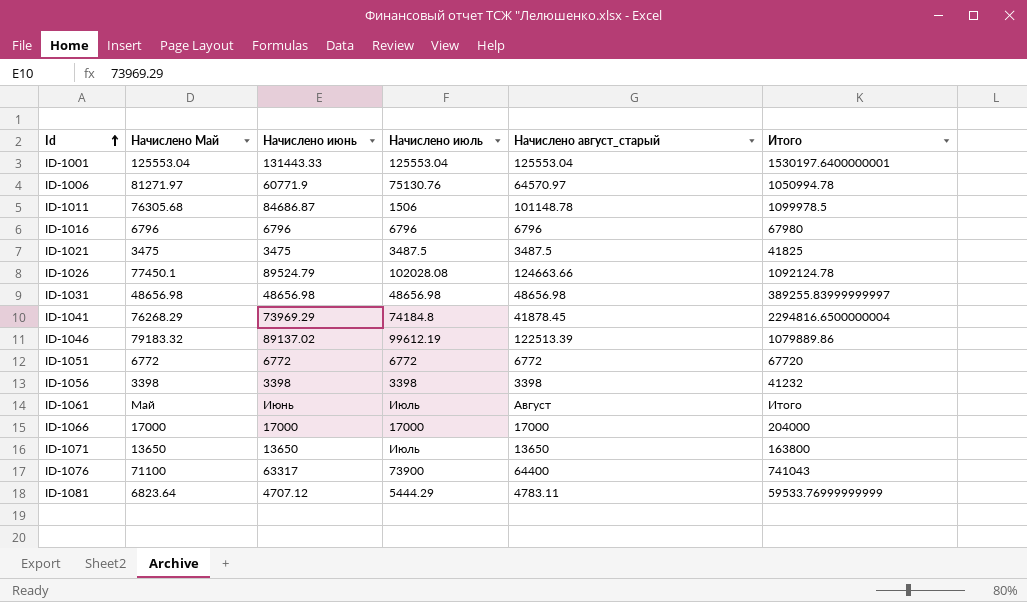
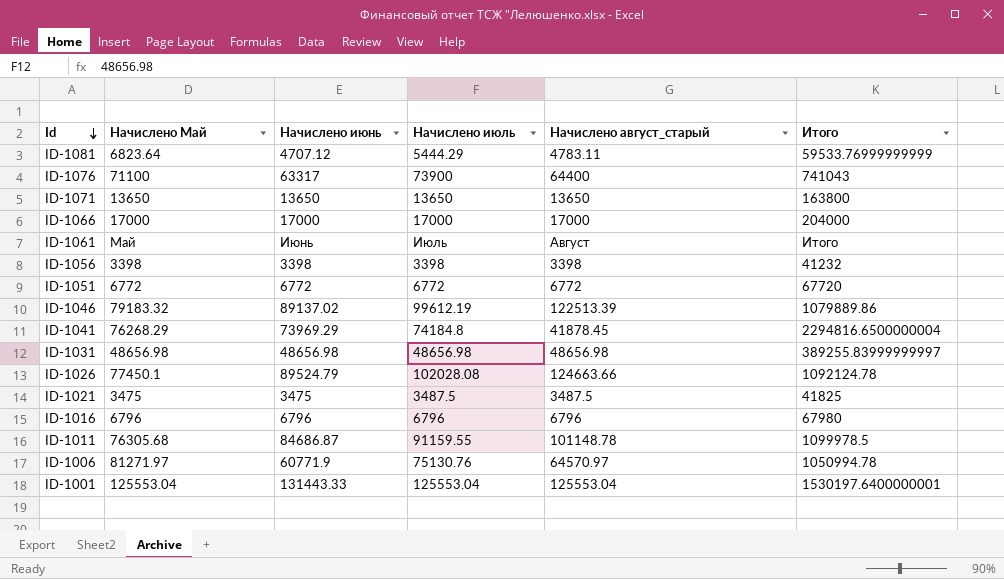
row order: Id ascending -> Id descending
ID-1071 | Начислено июль: Июль -> 13650
ID-1011 | Начислено июль: 1506 -> 91159.55

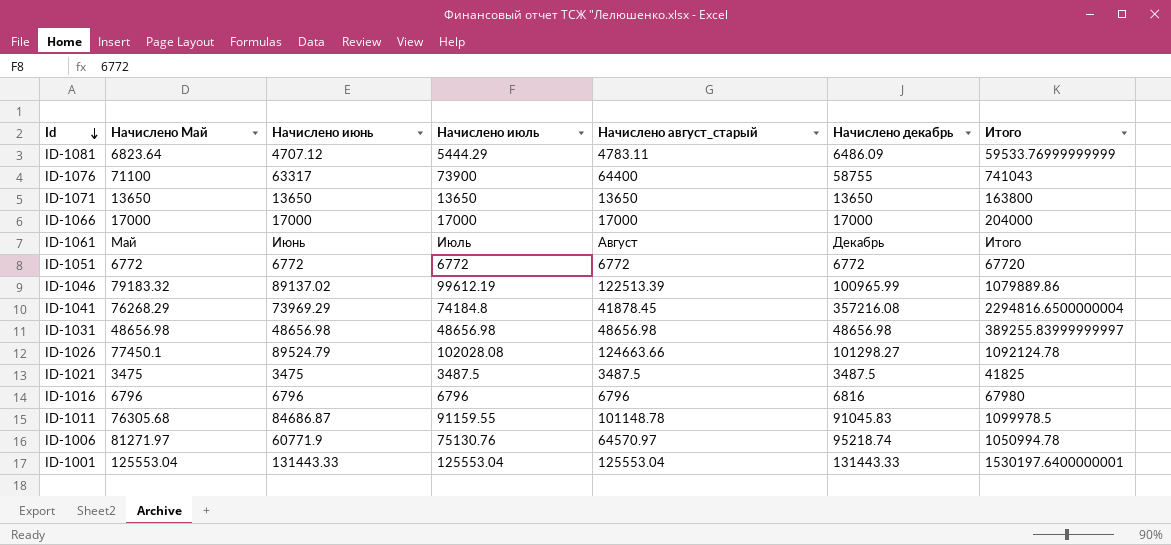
column Начислено декабрь | position: none -> 6
row ID-1056: 3398 | 3398 | 3398 | 3398 | 41232 -> none

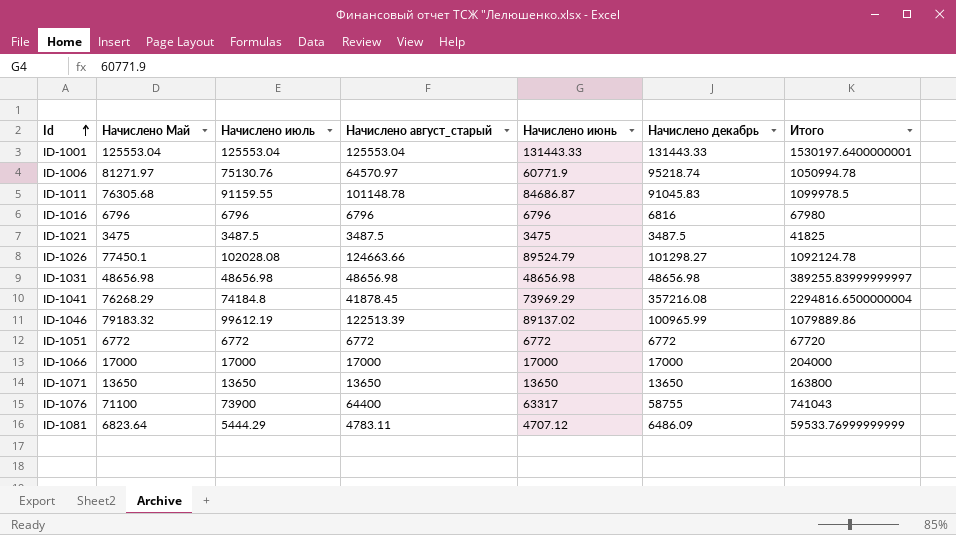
row order: Id descending -> Id ascending
column Начислено июнь | position: 3 -> 5
row ID-1061: Май | Июнь | Июль | Август | Декабрь | Итого -> none

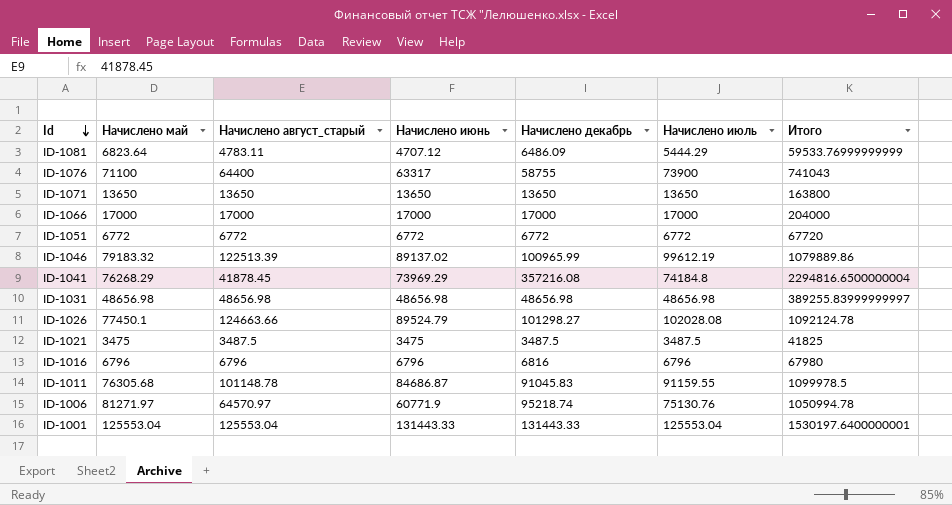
row order: Id ascending -> Id descending
column name: Начислено Май -> Начислено май
column Начислено июль | position: 3 -> 6

